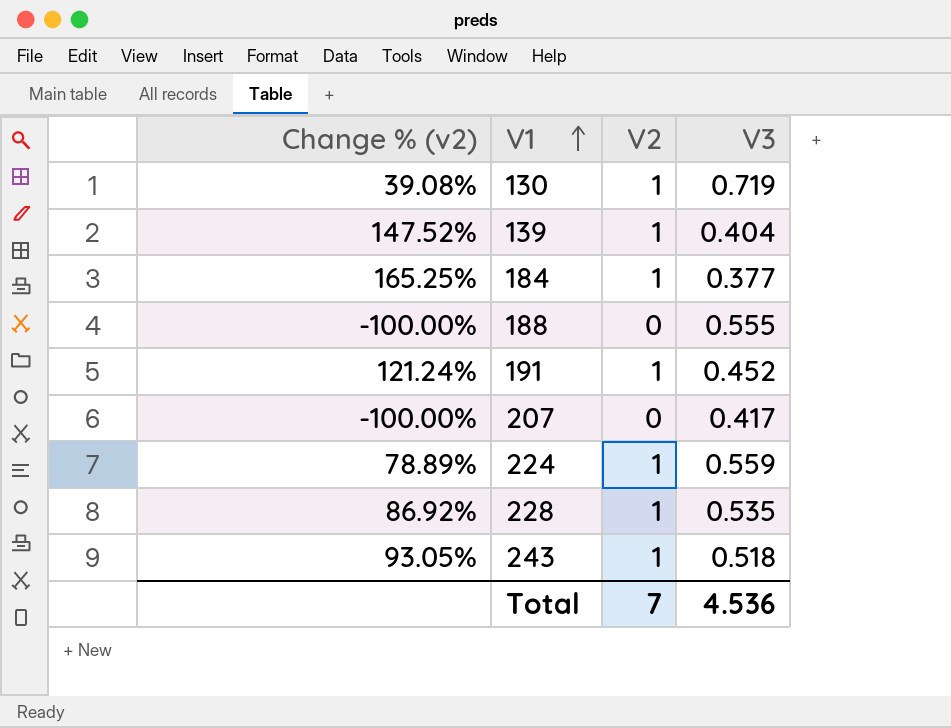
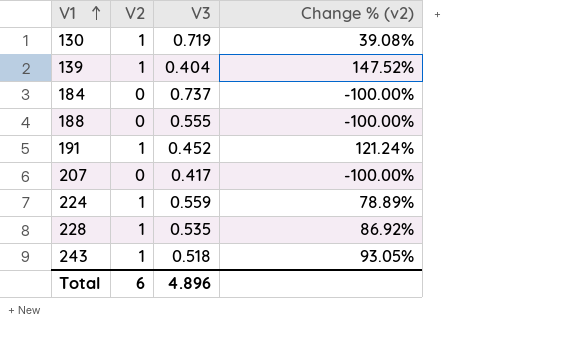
column Change % (v2) | position: 1 -> 4
184 | V2: 1 -> 0
184 | V3: 0.377 -> 0.737
184 | Change % (v2): 165.25% -> -100.00%
Total | V2: 7 -> 6
Total | V3: 4.536 -> 4.896

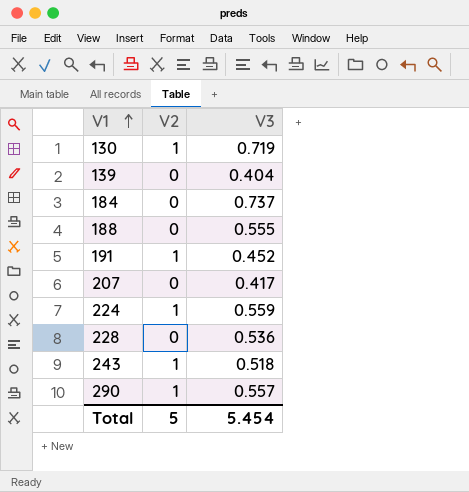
column Change % (v2) | formula: ([V2] - [V3]) / [V3] -> none
139 | V2: 1 -> 0
228 | V2: 1 -> 0
228 | V3: 0.535 -> 0.536
row 290: none -> 1 | 0.557
Total | V2: 6 -> 5
Total | V3: 4.896 -> 5.454

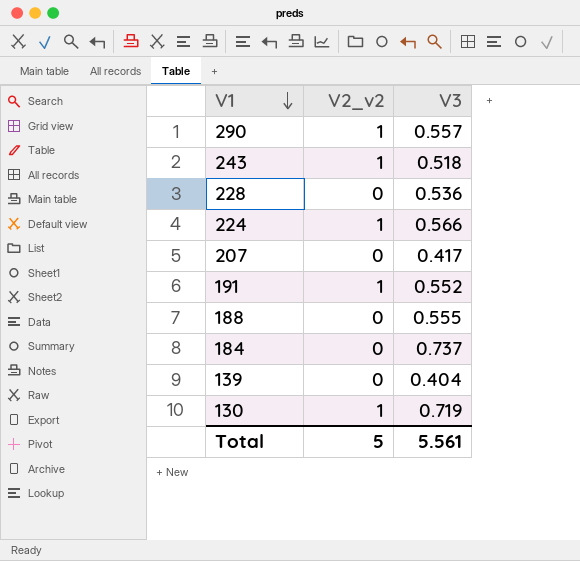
row order: V1 ascending -> V1 descending
column name: V2 -> V2_v2
224 | V3: 0.559 -> 0.566
191 | V3: 0.452 -> 0.552
Total | V3: 5.454 -> 5.561

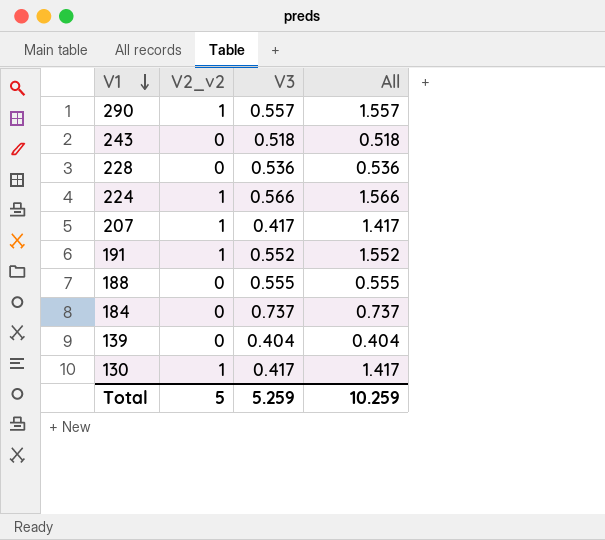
column All | formula: none -> [V2_v2] + [V3]
243 | V2_v2: 1 -> 0
207 | V2_v2: 0 -> 1
130 | V3: 0.719 -> 0.417
Total | V3: 5.561 -> 5.259

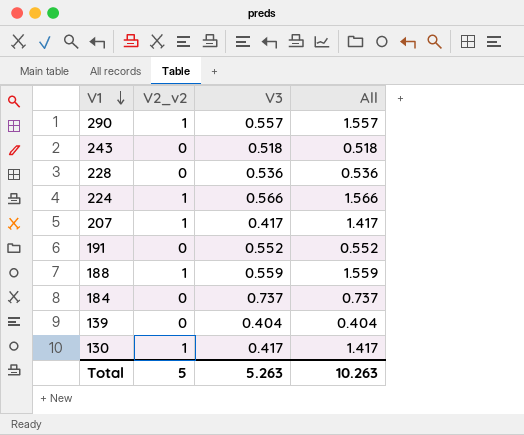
191 | V2_v2: 1 -> 0
191 | All: 1.552 -> 0.552
188 | V2_v2: 0 -> 1
188 | V3: 0.555 -> 0.559
188 | All: 0.555 -> 1.559
Total | V3: 5.259 -> 5.263
Total | All: 10.259 -> 10.263

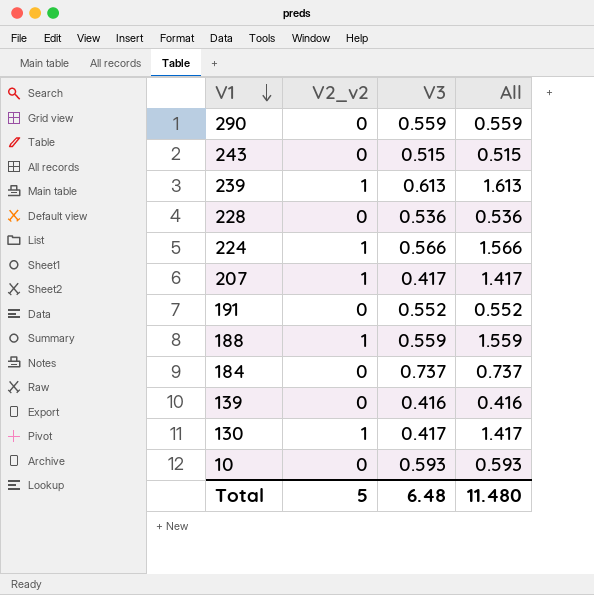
290 | V2_v2: 1 -> 0
290 | V3: 0.557 -> 0.559
290 | All: 1.557 -> 0.559
243 | V3: 0.518 -> 0.515
243 | All: 0.518 -> 0.515
row 239: none -> 1 | 0.613 | 1.613
139 | V3: 0.404 -> 0.416
139 | All: 0.404 -> 0.416
row 10: none -> 0 | 0.593 | 0.593
Total | V3: 5.263 -> 6.48
Total | All: 10.263 -> 11.480

